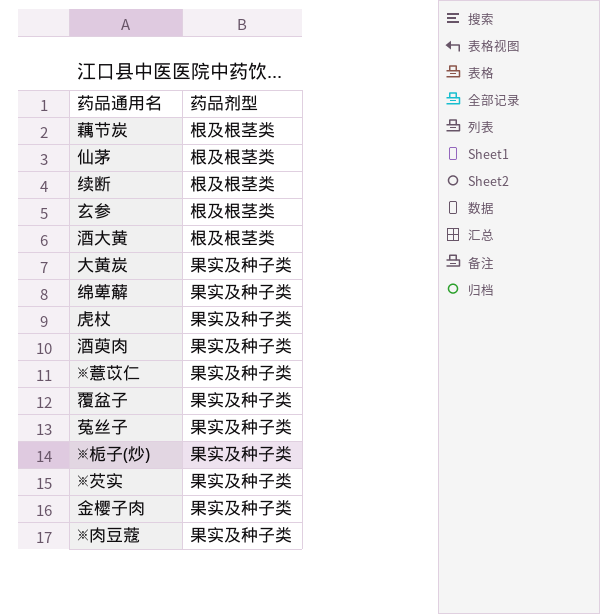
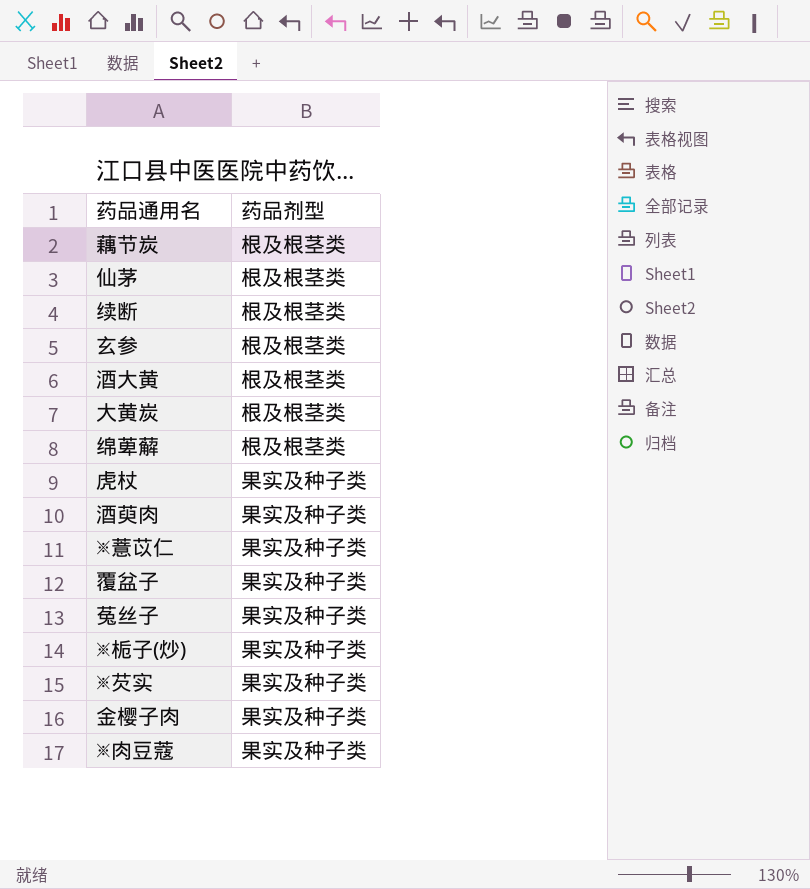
大黄炭 | 药品剂型: 果实及种子类 -> 根及根茎类
绵萆薢 | 药品剂型: 果实及种子类 -> 根及根茎类

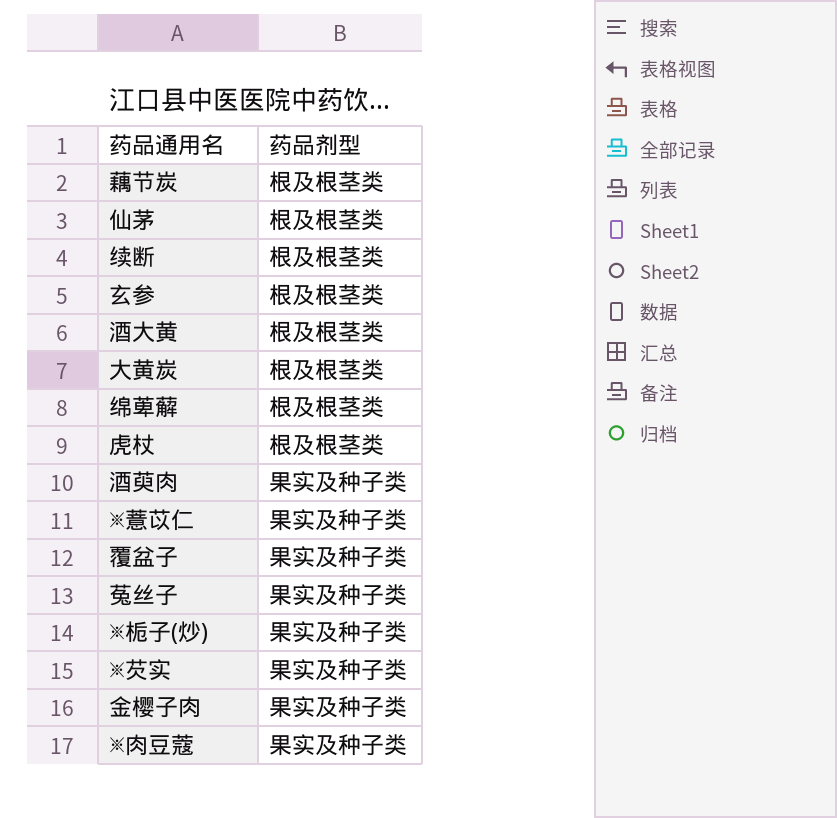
虎杖 | 药品剂型: 果实及种子类 -> 根及根茎类

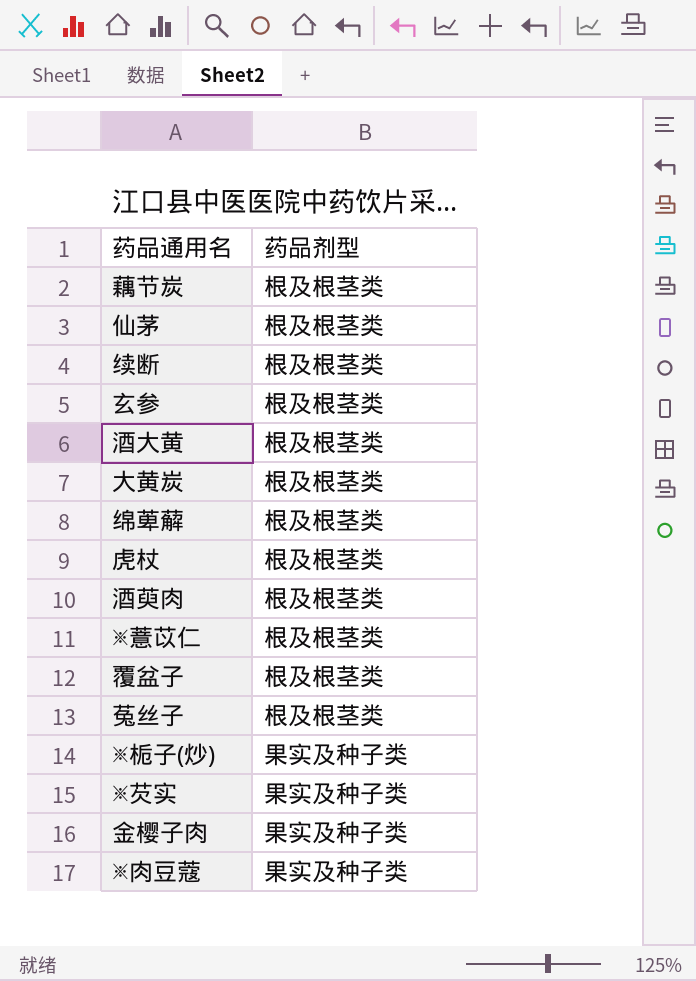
酒萸肉 | 药品剂型: 果实及种子类 -> 根及根茎类
※薏苡仁 | 药品剂型: 果实及种子类 -> 根及根茎类
覆盆子 | 药品剂型: 果实及种子类 -> 根及根茎类
菟丝子 | 药品剂型: 果实及种子类 -> 根及根茎类

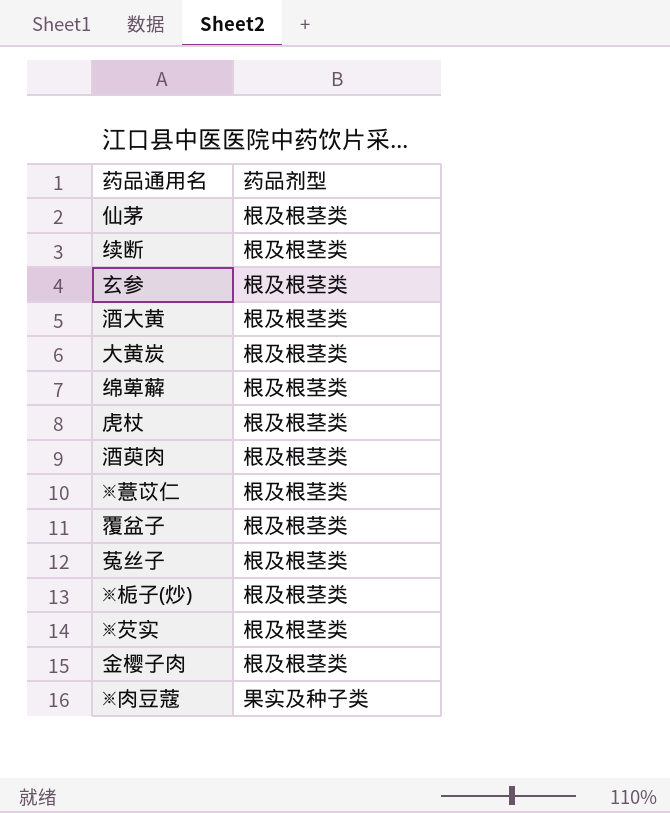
row 藕节炭: 根及根茎类 -> none
※栀子(炒) | 药品剂型: 果实及种子类 -> 根及根茎类
※芡实 | 药品剂型: 果实及种子类 -> 根及根茎类
金樱子肉 | 药品剂型: 果实及种子类 -> 根及根茎类

